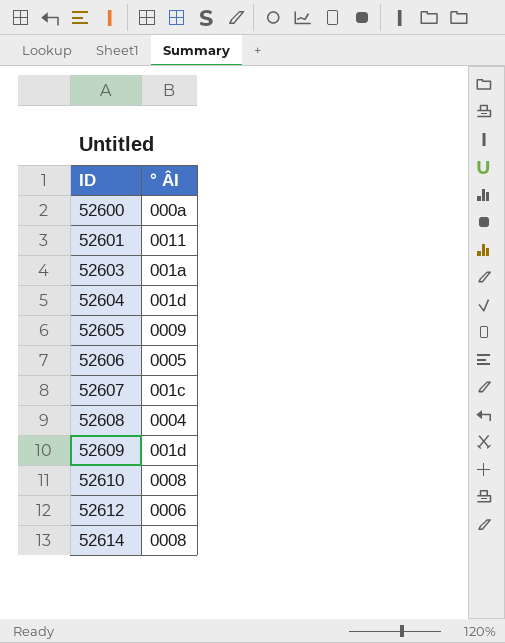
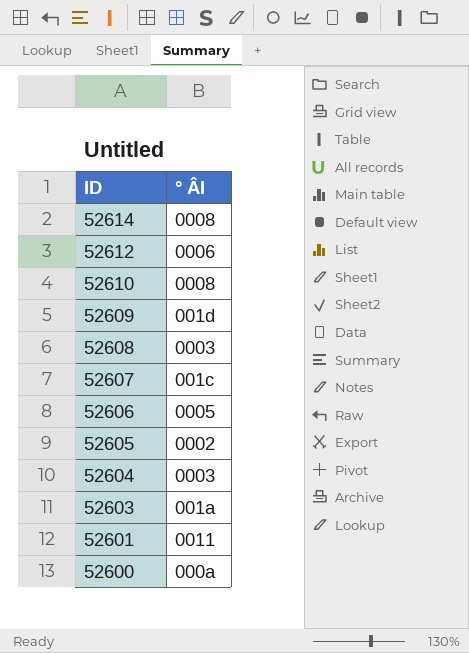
row order: ID ascending -> ID descending
52608 | ° ÂI: 0004 -> 0003
52605 | ° ÂI: 0009 -> 0002
52604 | ° ÂI: 001d -> 0003

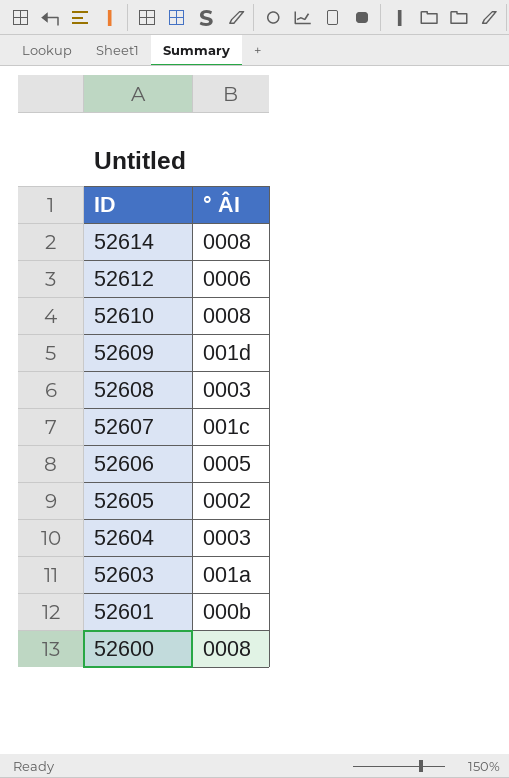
52601 | ° ÂI: 0011 -> 000b
52600 | ° ÂI: 000a -> 0008

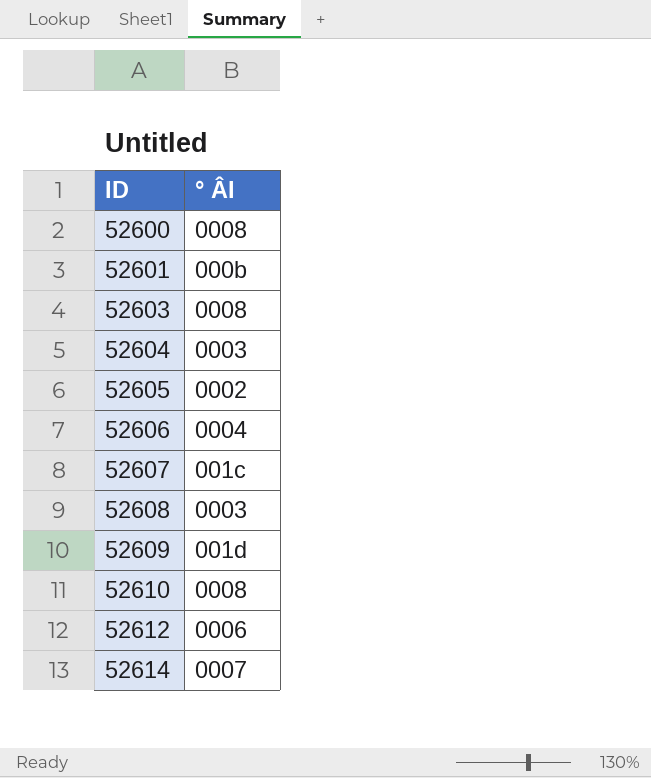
row order: ID descending -> ID ascending
52603 | ° ÂI: 001a -> 0008
52606 | ° ÂI: 0005 -> 0004
52614 | ° ÂI: 0008 -> 0007

